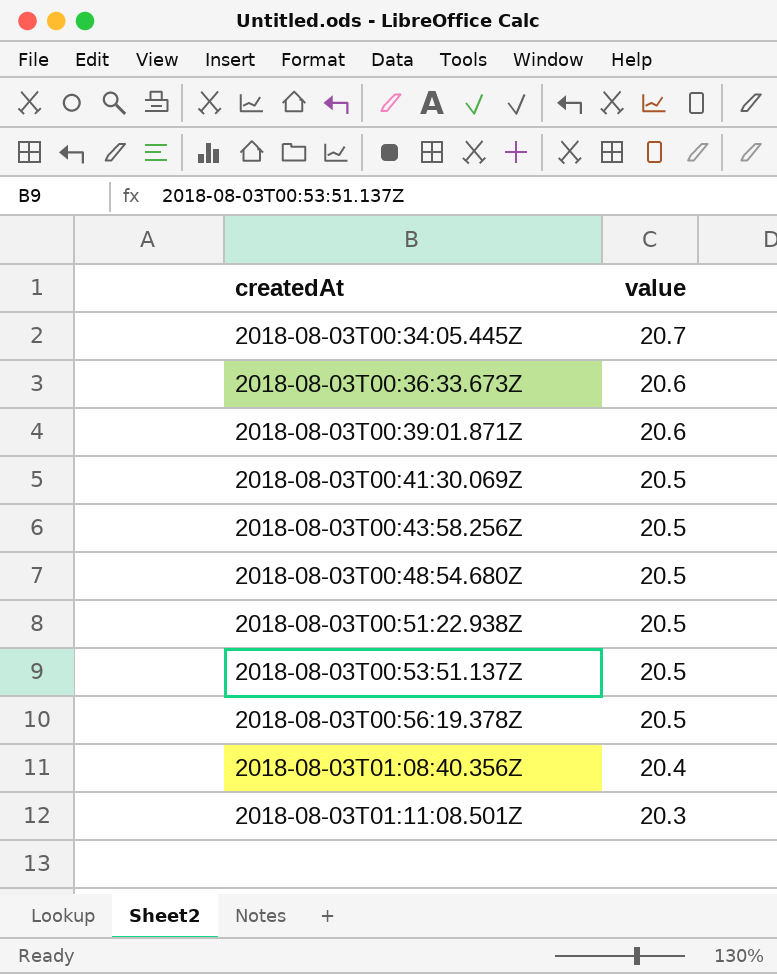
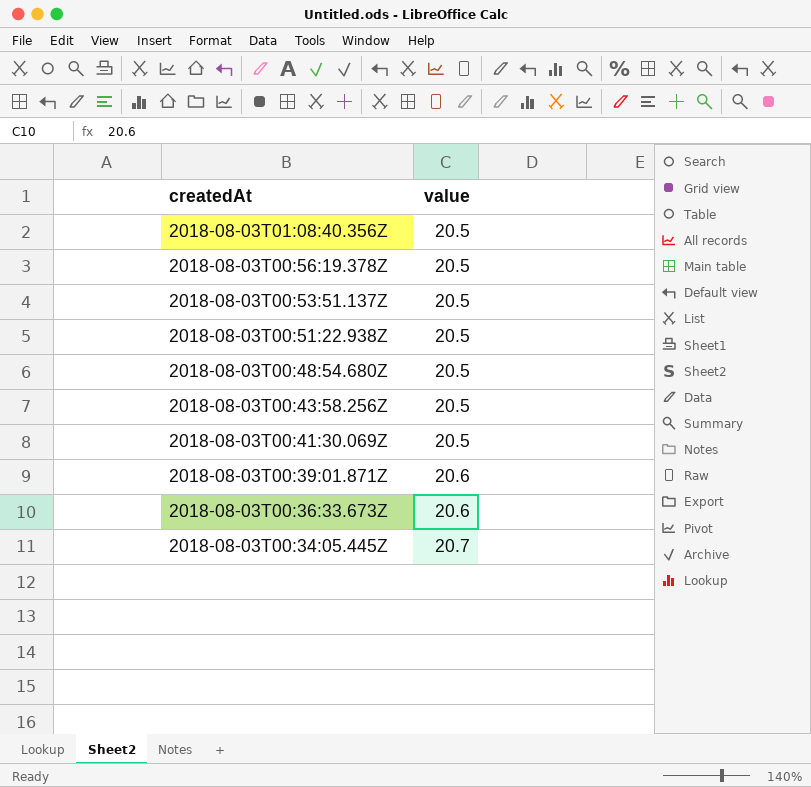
row order: createdAt ascending -> createdAt descending
row 2018-08-03T01:11:08.501Z: 20.3 -> none
2018-08-03T01:08:40.356Z | value: 20.4 -> 20.5

